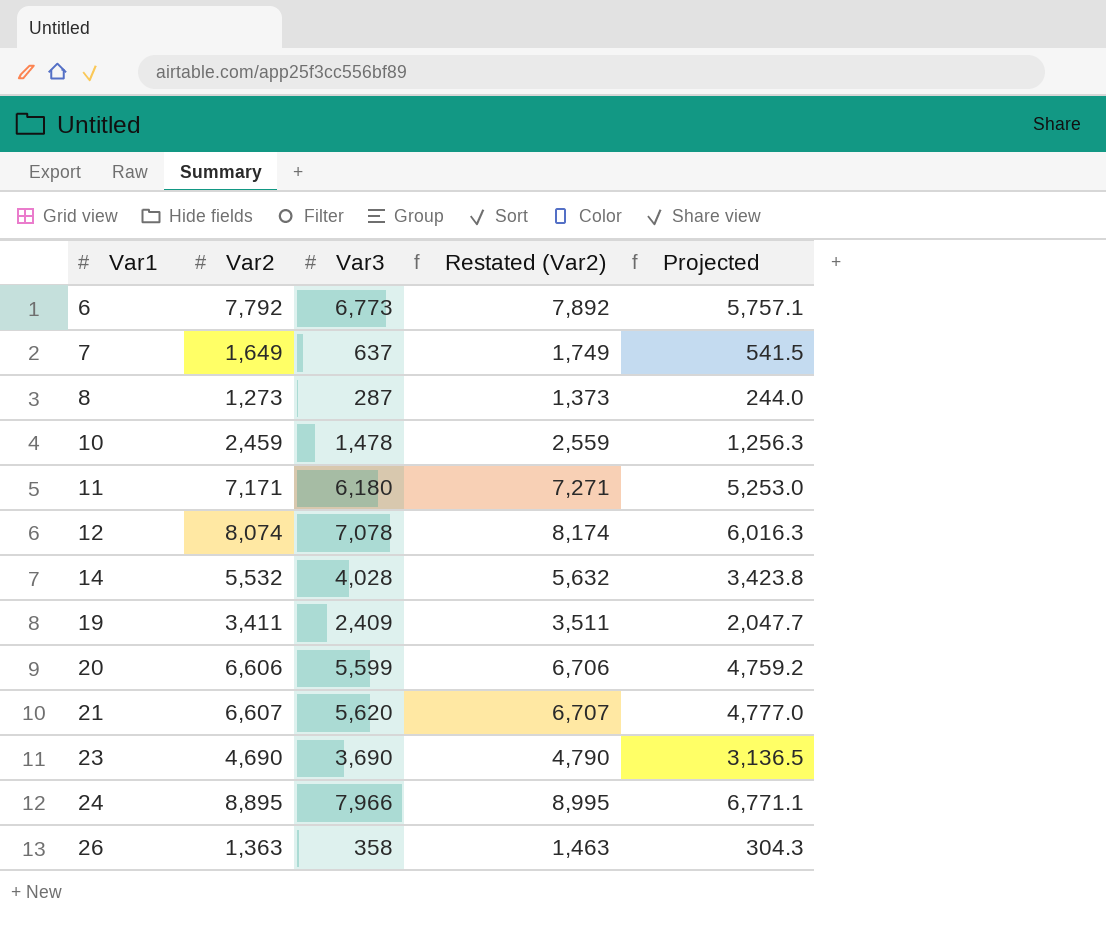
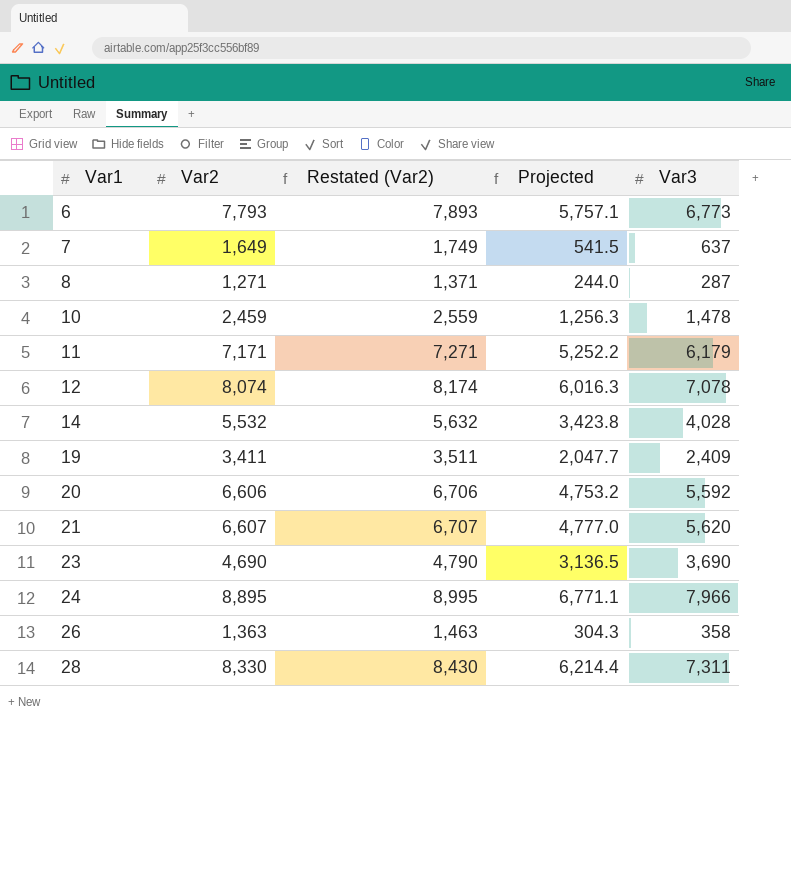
column Var3 | position: 3 -> 5
6 | Var2: 7,792 -> 7,793
6 | Restated (Var2): 7,892 -> 7,893
8 | Var2: 1,273 -> 1,271
8 | Restated (Var2): 1,373 -> 1,371
11 | Projected: 5,253.0 -> 5,252.2
11 | Var3: 6,180 -> 6,179
20 | Projected: 4,759.2 -> 4,753.2
20 | Var3: 5,599 -> 5,592
row 28: none -> 8,330 | 8,430 | 6,214.4 | 7,311

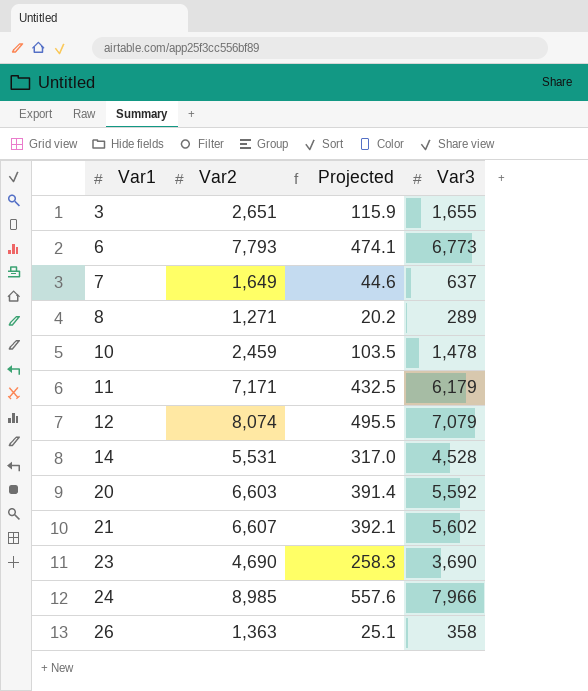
column Restated (Var2) | formula: [Var2] + 100 -> none
column Projected | formula: [Var3] * 0.85 -> [Var3] * 0.07
row 19: 3,411 | 3,511 | 2,047.7 | 2,409 -> none
row 28: 8,330 | 8,430 | 6,214.4 | 7,311 -> none
row 3: none -> 2,651 | 115.9 | 1,655
8 | Var3: 287 -> 289
12 | Var3: 7,078 -> 7,079
14 | Var2: 5,532 -> 5,531
14 | Var3: 4,028 -> 4,528
20 | Var2: 6,606 -> 6,603
21 | Var3: 5,620 -> 5,602
24 | Var2: 8,895 -> 8,985

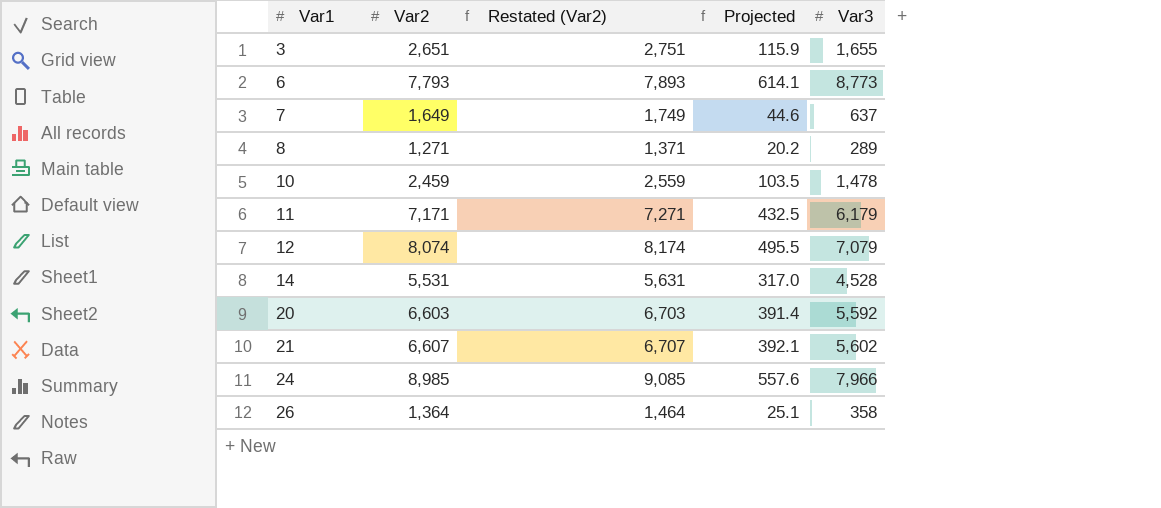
column Restated (Var2) | formula: none -> [Var2] + 100
row 23: 4,690 | 258.3 | 3,690 -> none
6 | Projected: 474.1 -> 614.1
6 | Var3: 6,773 -> 8,773
26 | Var2: 1,363 -> 1,364

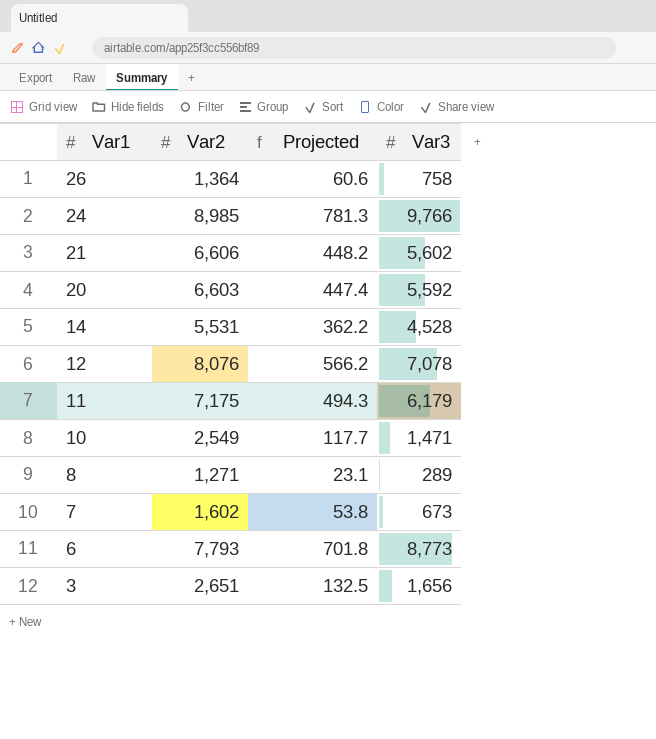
row order: Var1 ascending -> Var1 descending
column Restated (Var2) | formula: [Var2] + 100 -> none
column Projected | formula: [Var3] * 0.07 -> [Var3] * 0.08
26 | Var3: 358 -> 758
24 | Var3: 7,966 -> 9,766
21 | Var2: 6,607 -> 6,606
12 | Var2: 8,074 -> 8,076
12 | Var3: 7,079 -> 7,078
11 | Var2: 7,171 -> 7,175
10 | Var2: 2,459 -> 2,549
10 | Var3: 1,478 -> 1,471
7 | Var2: 1,649 -> 1,602
7 | Var3: 637 -> 673
3 | Var3: 1,655 -> 1,656

